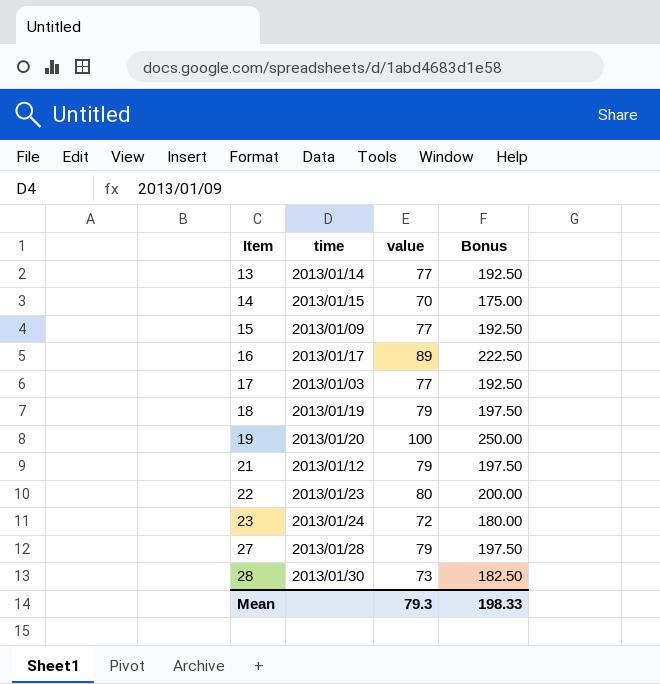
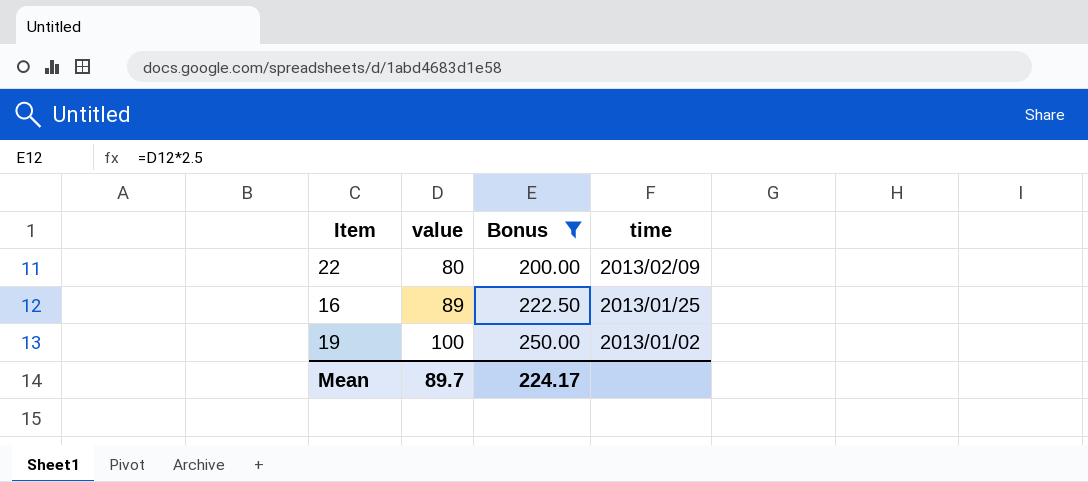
filter: none -> Bonus >= 200.00
row order: Item ascending -> value ascending
column time | position: 2 -> 4
22 | time: 2013/01/23 -> 2013/02/09
16 | time: 2013/01/17 -> 2013/01/25
19 | time: 2013/01/20 -> 2013/01/02
Mean | value: 79.3 -> 89.7
Mean | Bonus: 198.33 -> 224.17

